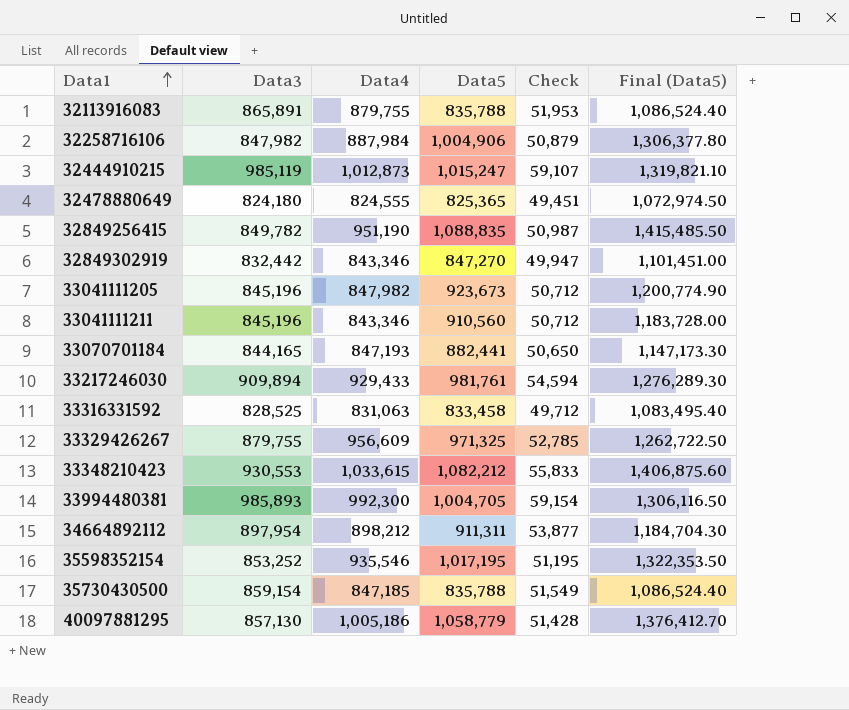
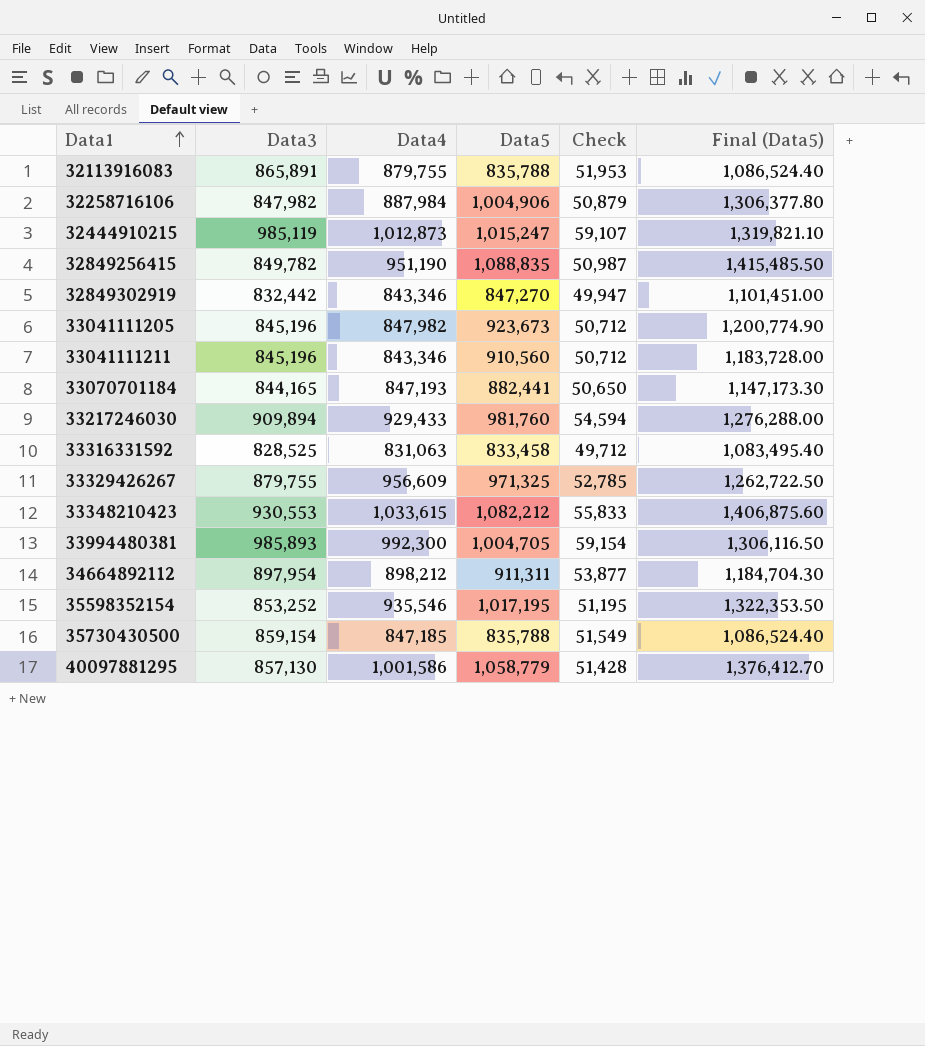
row 32478880649: 824,180 | 824,555 | 825,365 | 49,451 | 1,072,974.50 -> none
33217246030 | Data5: 981,761 -> 981,760
33217246030 | Final (Data5): 1,276,289.30 -> 1,276,288.00
40097881295 | Data4: 1,005,186 -> 1,001,586

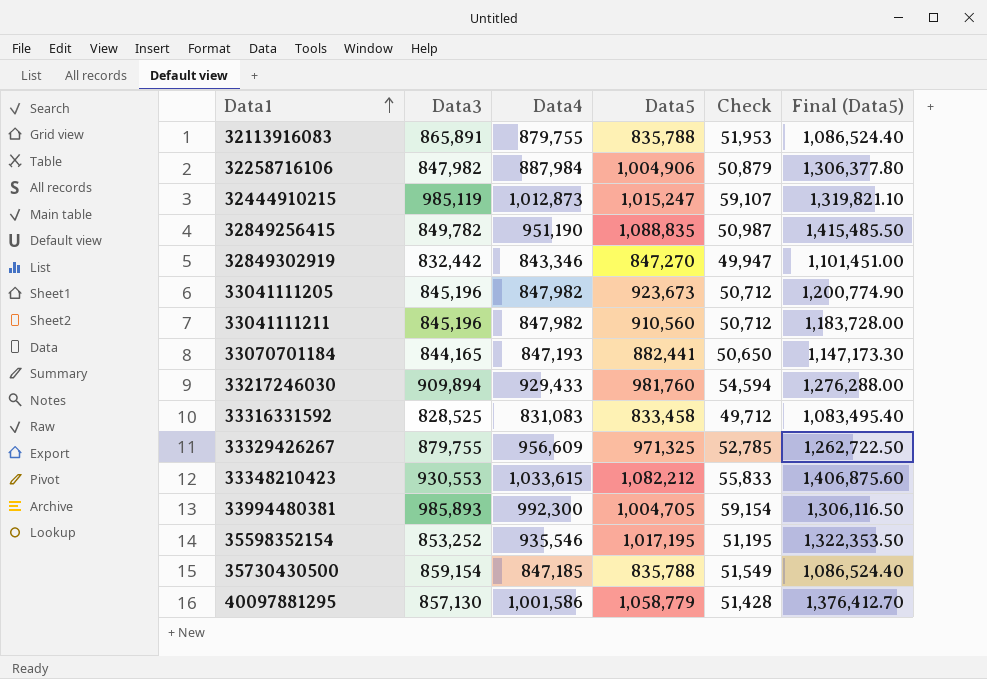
row 34664892112: 897,954 | 898,212 | 911,311 | 53,877 | 1,184,704.30 -> none
33041111211 | Data4: 843,346 -> 847,982
33316331592 | Data4: 831,063 -> 831,083

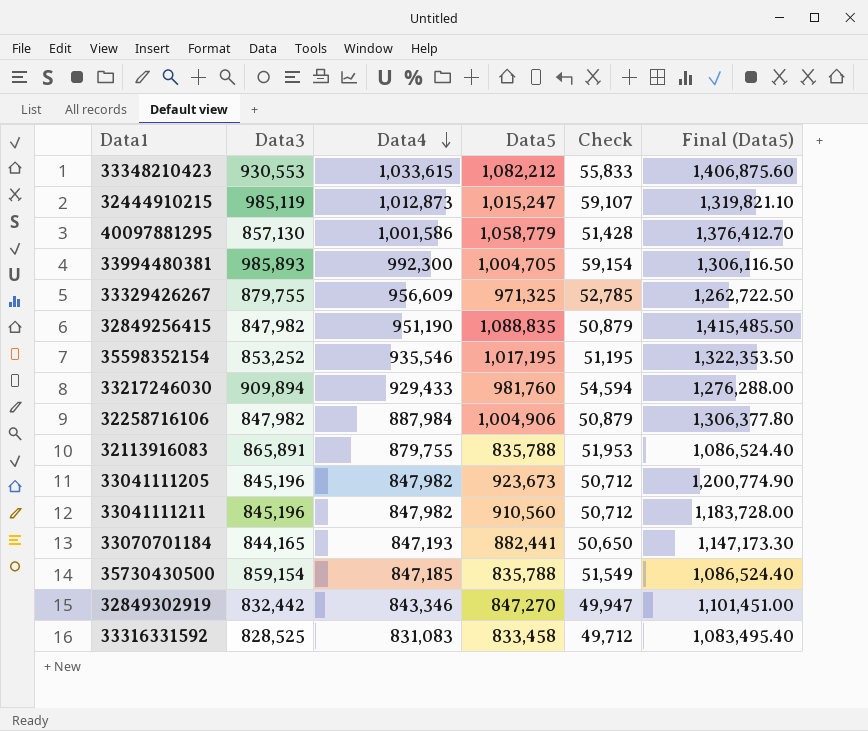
row order: Data1 ascending -> Data4 descending
32849256415 | Data3: 849,782 -> 847,982
32849256415 | Check: 50,987 -> 50,879

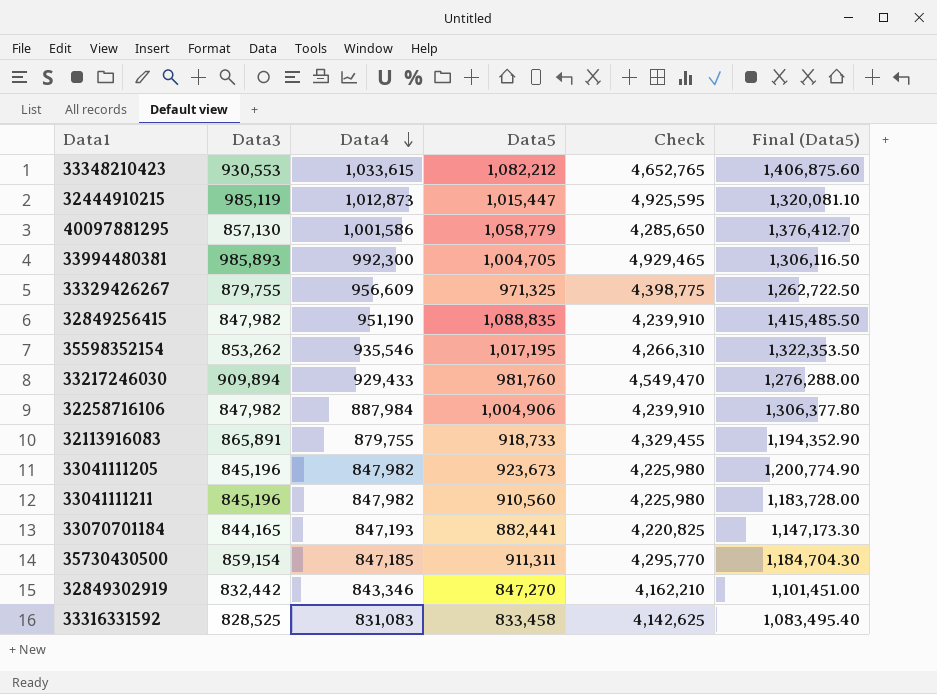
column Check | formula: [Data3] * 0.06 -> [Data3] * 5
32444910215 | Data5: 1,015,247 -> 1,015,447
32444910215 | Final (Data5): 1,319,821.10 -> 1,320,081.10
35598352154 | Data3: 853,252 -> 853,262
32113916083 | Data5: 835,788 -> 918,733
32113916083 | Final (Data5): 1,086,524.40 -> 1,194,352.90
35730430500 | Data5: 835,788 -> 911,311
35730430500 | Final (Data5): 1,086,524.40 -> 1,184,704.30

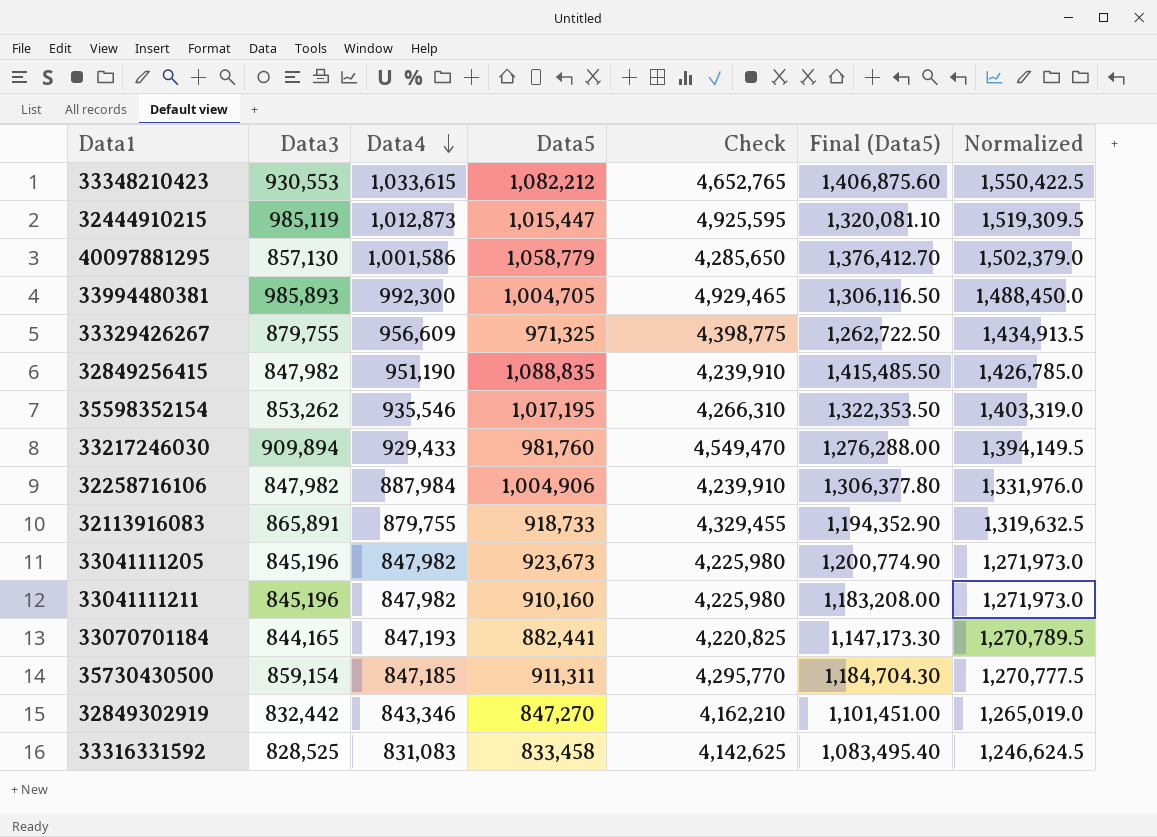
column Normalized | formula: none -> [Data4] * 1.5
33041111211 | Data5: 910,560 -> 910,160
33041111211 | Final (Data5): 1,183,728.00 -> 1,183,208.00

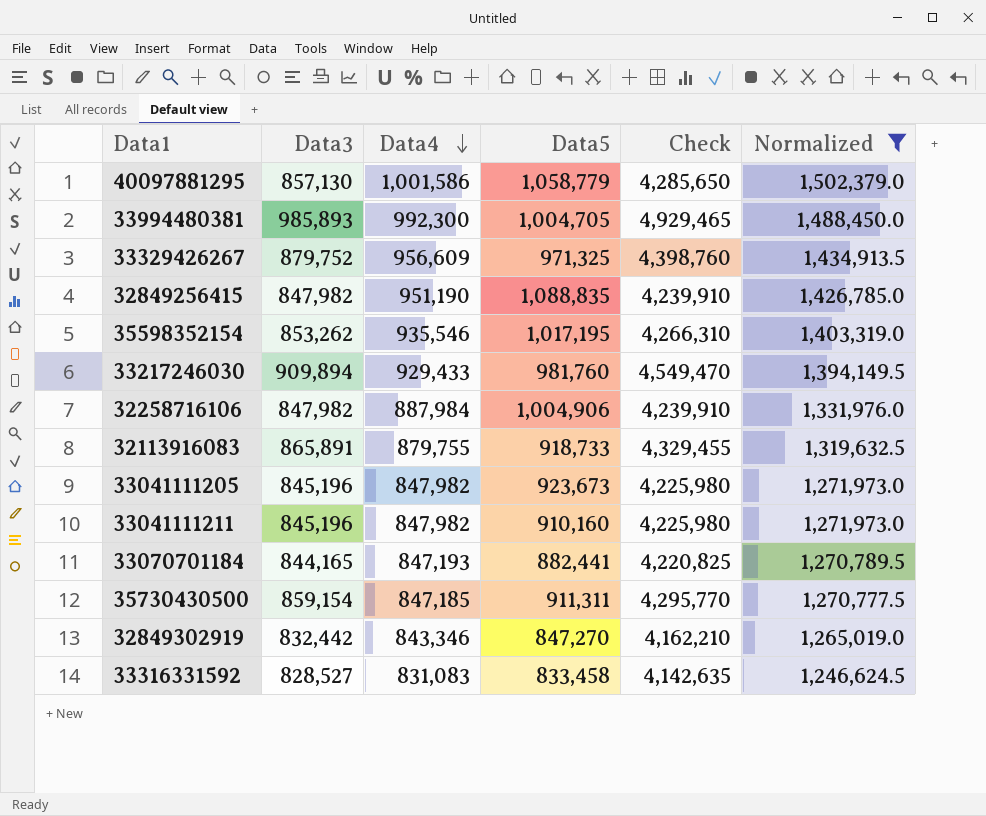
filter: none -> Normalized <= 1,502,379.0
column Final (Data5) | formula: [Data5] * 1.3 -> none
33329426267 | Data3: 879,755 -> 879,752
33329426267 | Check: 4,398,775 -> 4,398,760
33316331592 | Data3: 828,525 -> 828,527
33316331592 | Check: 4,142,625 -> 4,142,635

